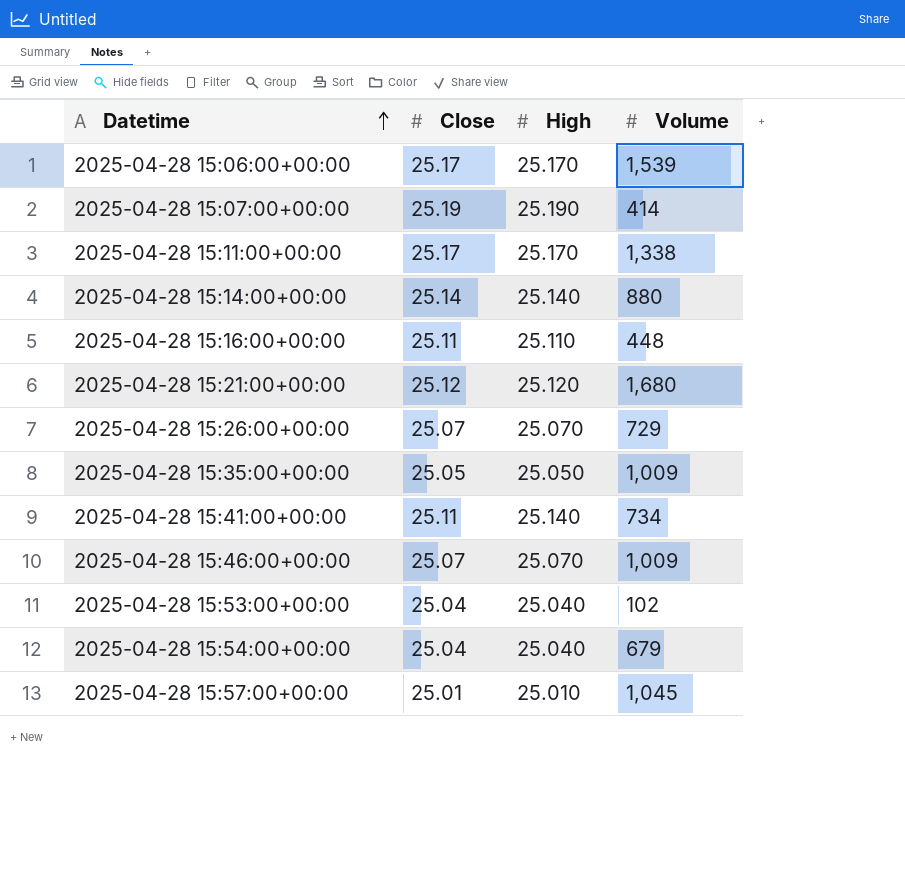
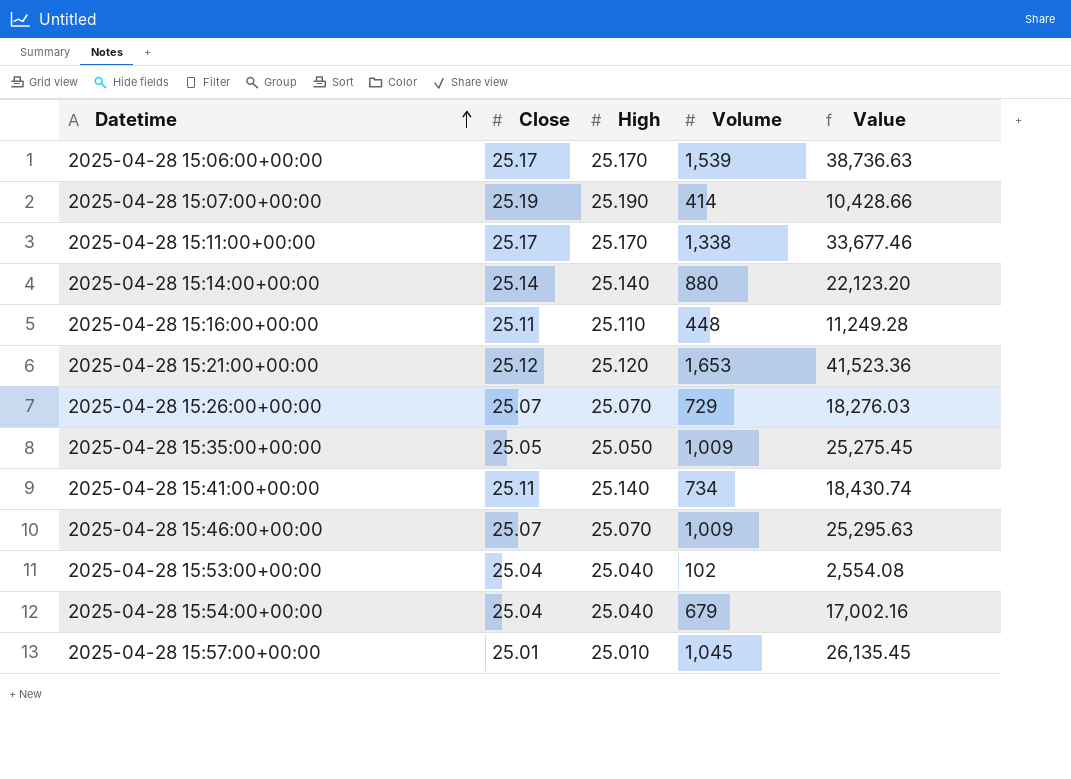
column Value | formula: none -> [Close] * [Volume]
2025-04-28 15:21:00+00:00 | Volume: 1,680 -> 1,653

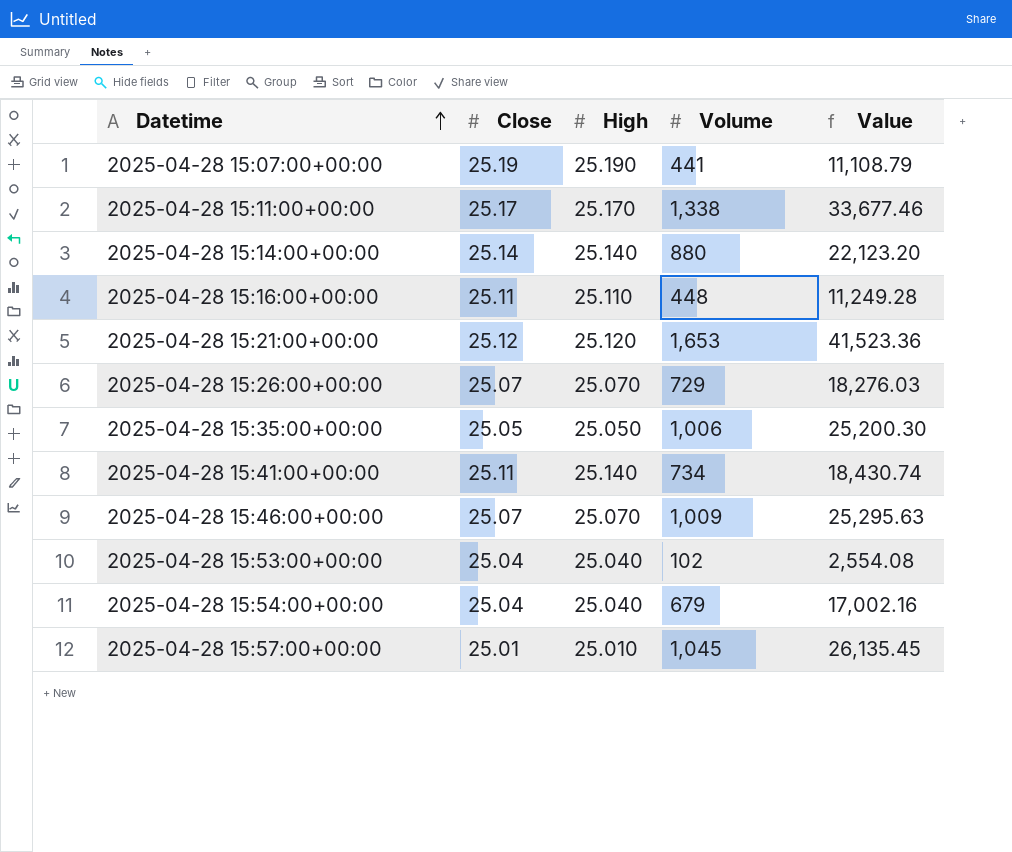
row 2025-04-28 15:06:00+00:00: 25.17 | 25.170 | 1,539 | 38,736.63 -> none
2025-04-28 15:07:00+00:00 | Volume: 414 -> 441
2025-04-28 15:07:00+00:00 | Value: 10,428.66 -> 11,108.79
2025-04-28 15:35:00+00:00 | Volume: 1,009 -> 1,006
2025-04-28 15:35:00+00:00 | Value: 25,275.45 -> 25,200.30

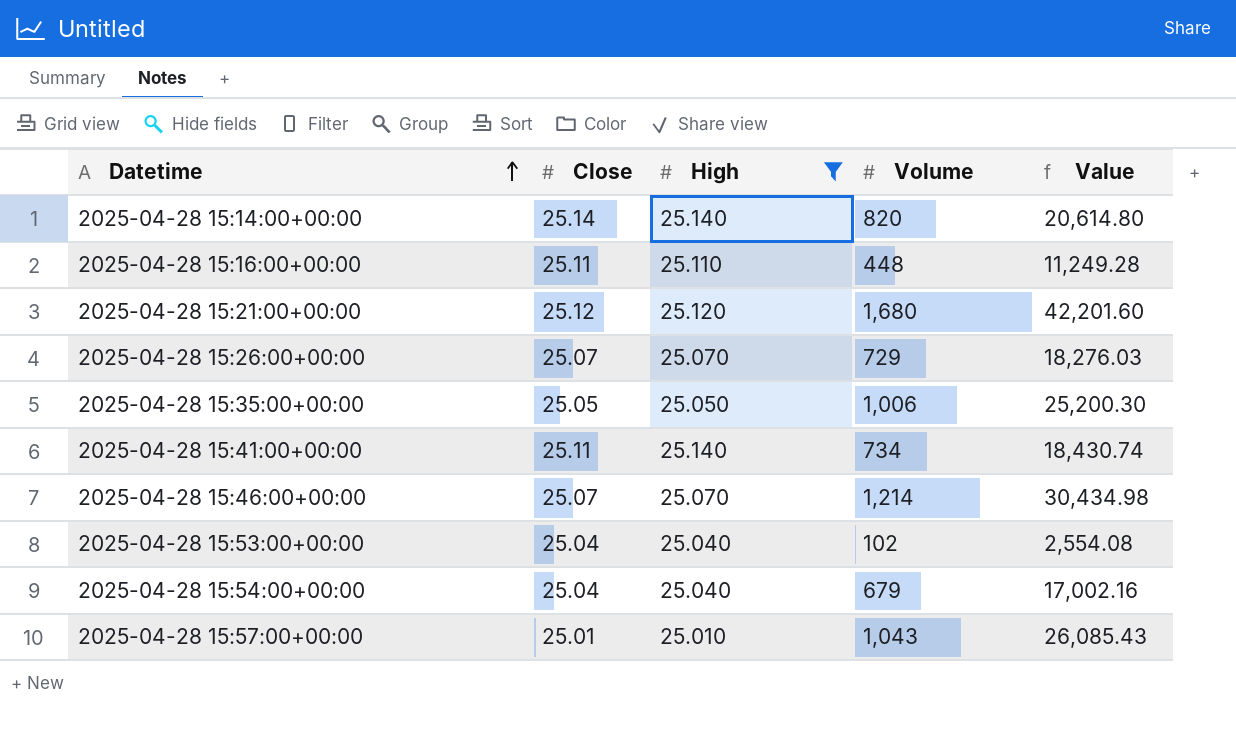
filter: none -> High <= 25.140
2025-04-28 15:14:00+00:00 | Volume: 880 -> 820
2025-04-28 15:14:00+00:00 | Value: 22,123.20 -> 20,614.80
2025-04-28 15:21:00+00:00 | Volume: 1,653 -> 1,680
2025-04-28 15:21:00+00:00 | Value: 41,523.36 -> 42,201.60
2025-04-28 15:46:00+00:00 | Volume: 1,009 -> 1,214
2025-04-28 15:46:00+00:00 | Value: 25,295.63 -> 30,434.98
2025-04-28 15:57:00+00:00 | Volume: 1,045 -> 1,043
2025-04-28 15:57:00+00:00 | Value: 26,135.45 -> 26,085.43

